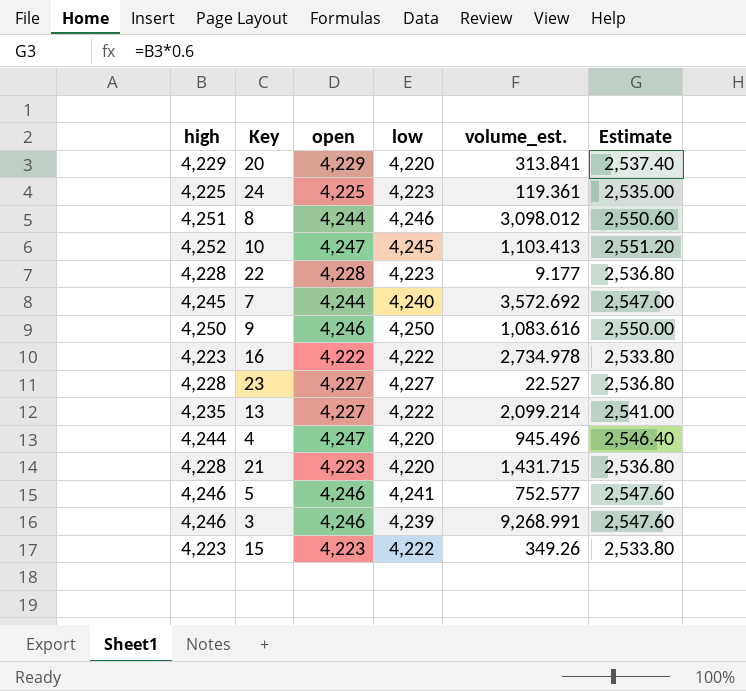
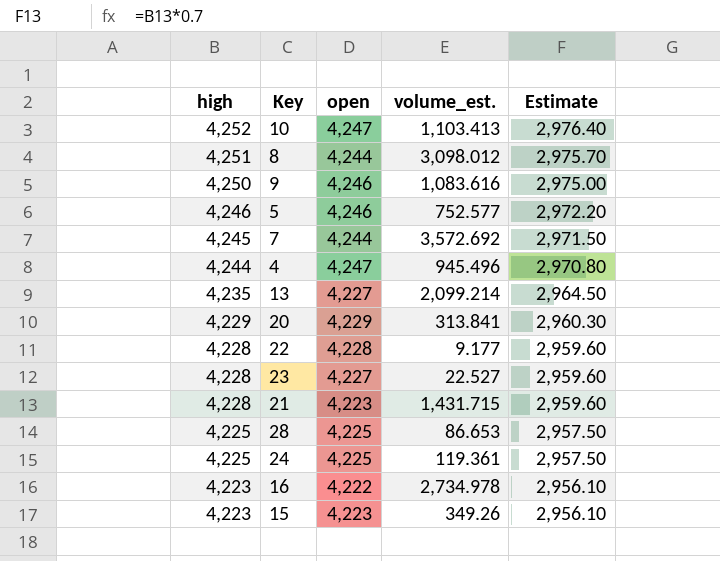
row order: none -> high descending
column low | position: 4 -> none
column Estimate | formula: [high] * 0.6 -> [high] * 0.7
row 3: 4,246 | 4,246 | 4,239 | 9,268.991 | 2,547.60 -> none
row 28: none -> 4,225 | 4,225 | 86.653 | 2,957.50

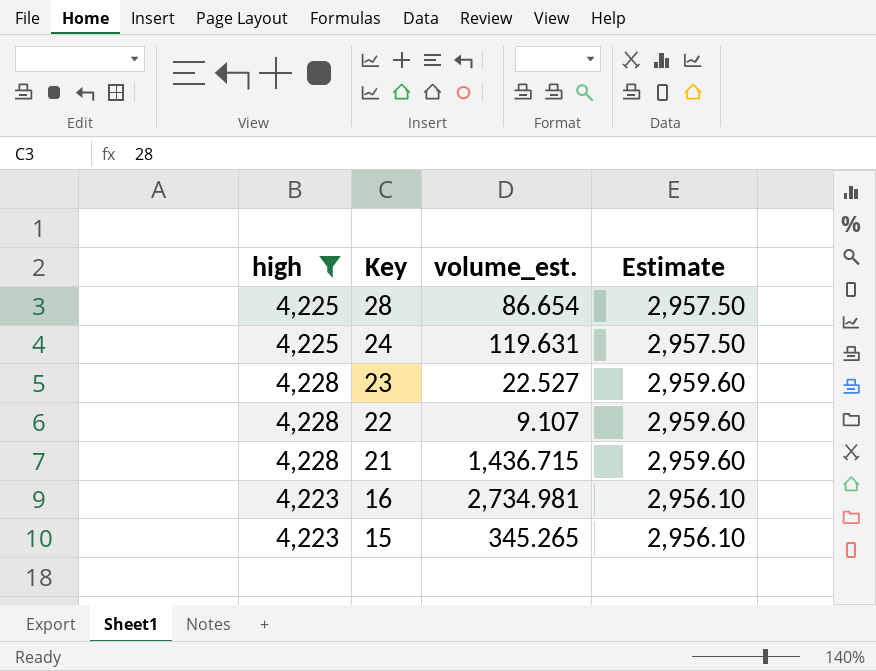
filter: none -> high <= 4,228
row order: high descending -> Key descending
column open | position: 3 -> none
28 | volume_est.: 86.653 -> 86.654
24 | volume_est.: 119.361 -> 119.631
22 | volume_est.: 9.177 -> 9.107
21 | volume_est.: 1,431.715 -> 1,436.715
16 | volume_est.: 2,734.978 -> 2,734.981
15 | volume_est.: 349.26 -> 345.265

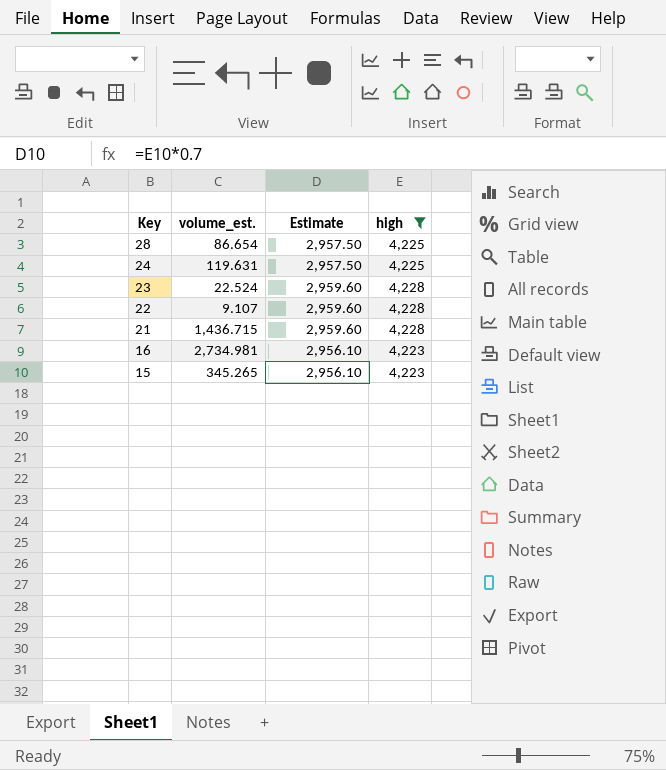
column high | position: 1 -> 4
23 | volume_est.: 22.527 -> 22.524

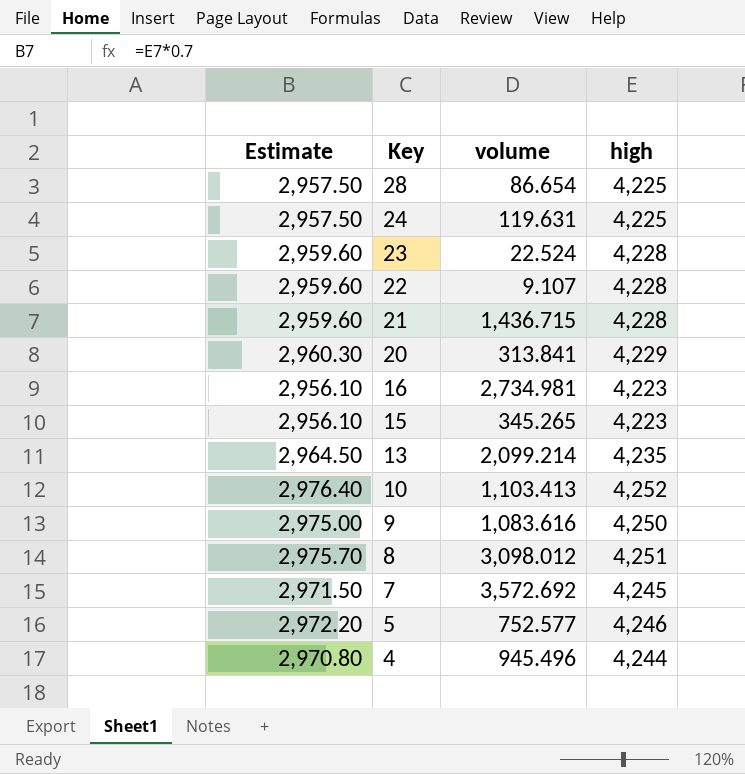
filter: high <= 4,228 -> none
column Estimate | position: 3 -> 1
column name: volume_est. -> volume

